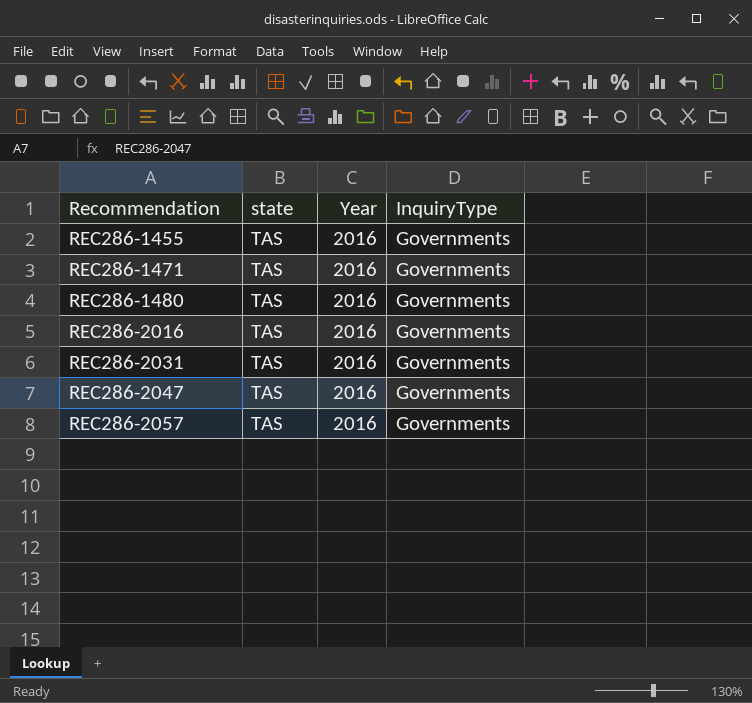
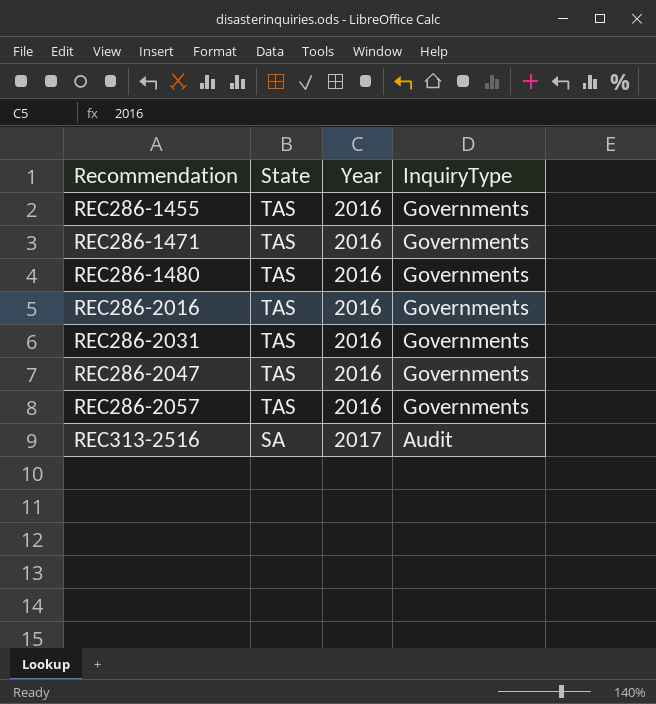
column name: state -> State
row REC313-2516: none -> SA | 2017 | Audit

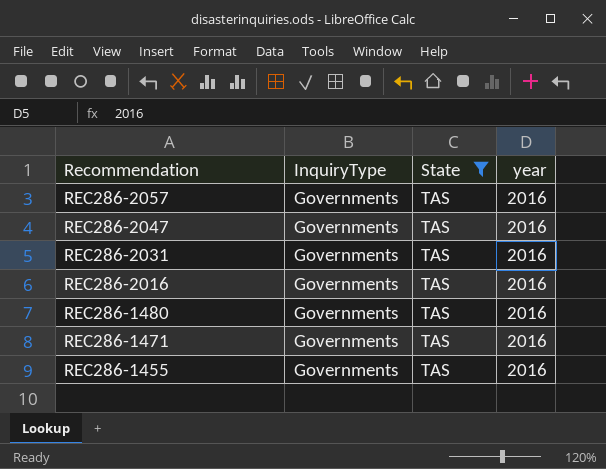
filter: none -> State = TAS
row order: Recommendation ascending -> Recommendation descending
column InquiryType | position: 4 -> 2
column name: Year -> year

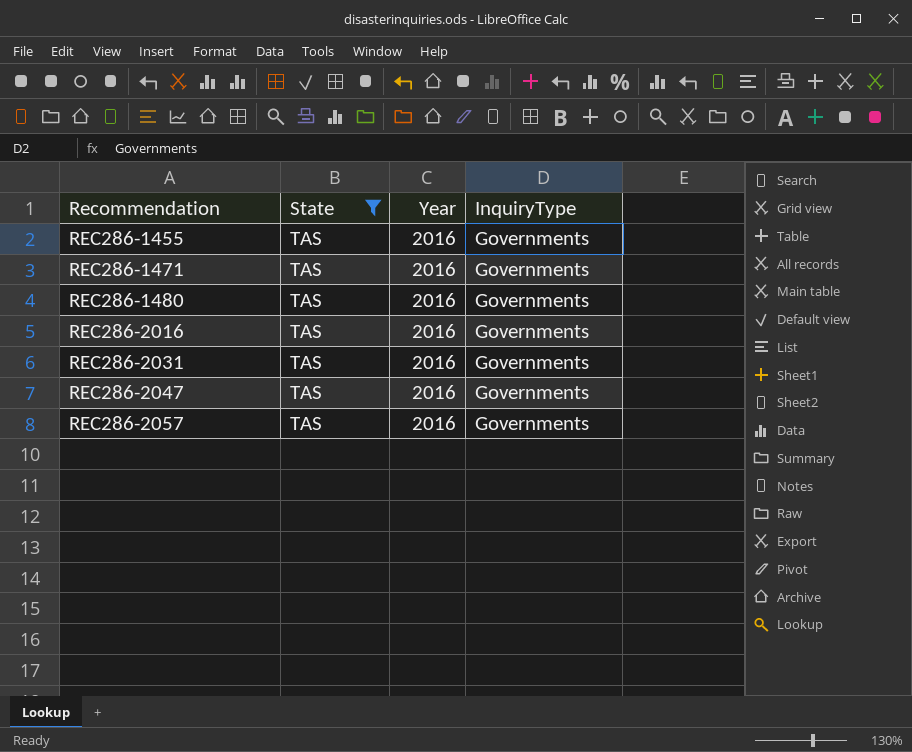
row order: Recommendation descending -> Recommendation ascending
column name: year -> Year
column InquiryType | position: 2 -> 4

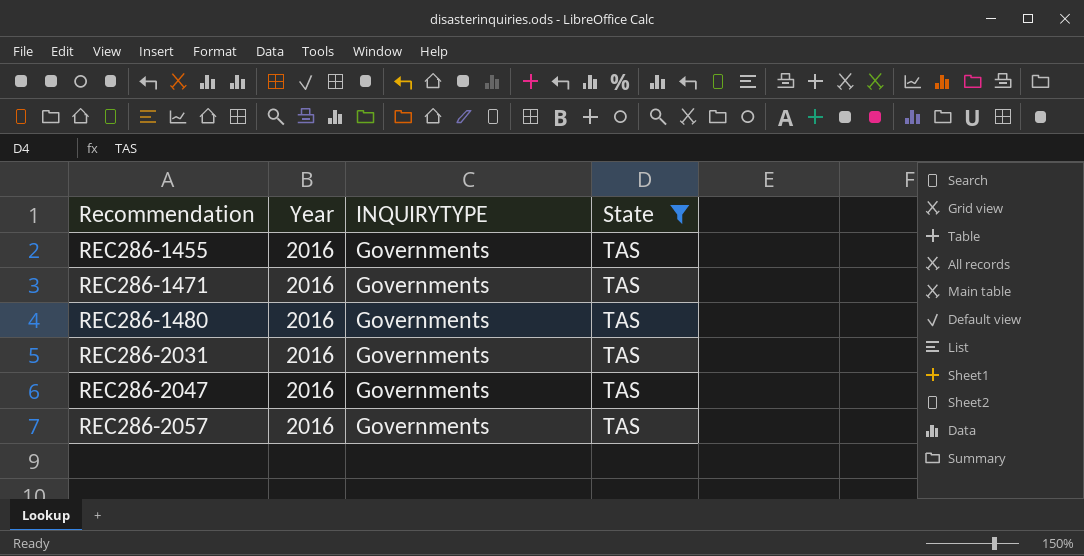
column name: InquiryType -> INQUIRYTYPE
column State | position: 2 -> 4
row REC286-2016: TAS | 2016 | Governments -> none

